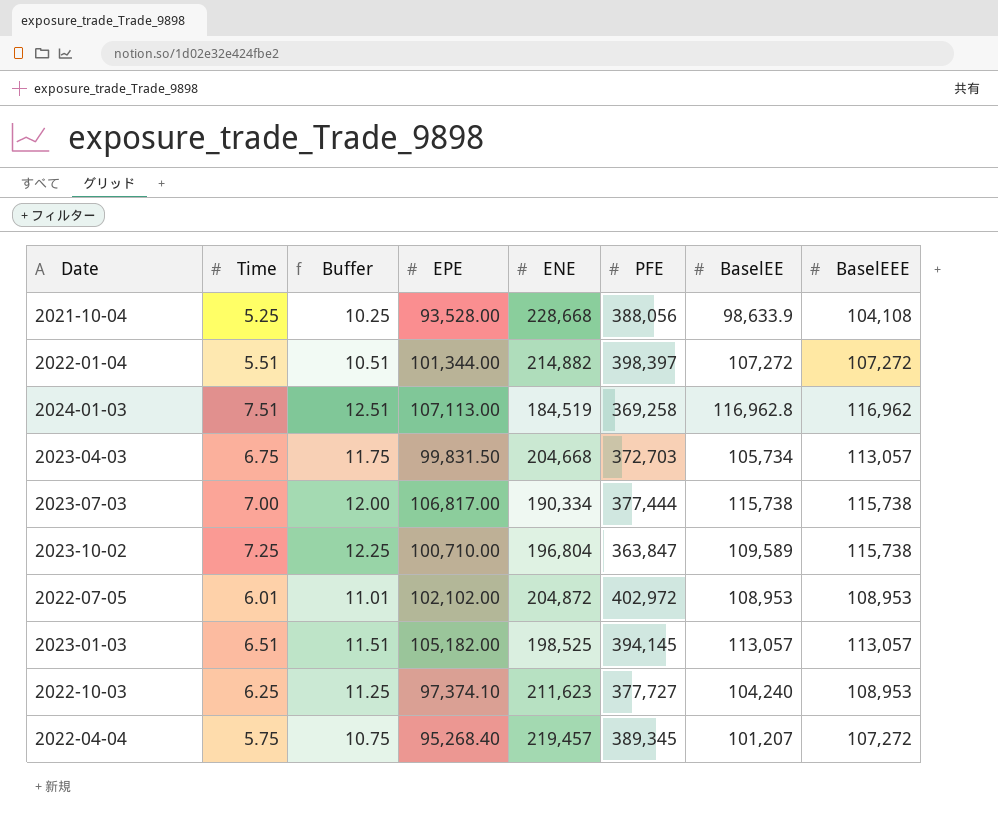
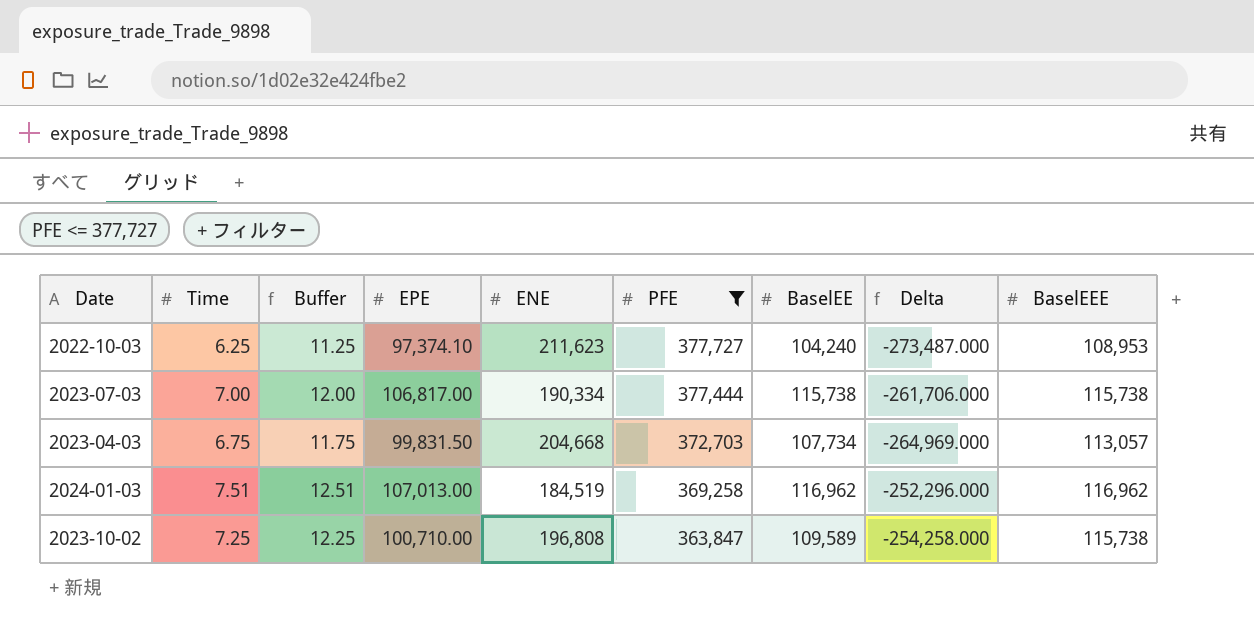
filter: none -> PFE <= 377,727
row order: none -> PFE descending
column Delta | formula: none -> [BaselEE] - [PFE]
2023-04-03 | BaselEE: 105,734 -> 107,734
2024-01-03 | EPE: 107,113.00 -> 107,013.00
2024-01-03 | BaselEE: 116,962.8 -> 116,962
2023-10-02 | ENE: 196,804 -> 196,808

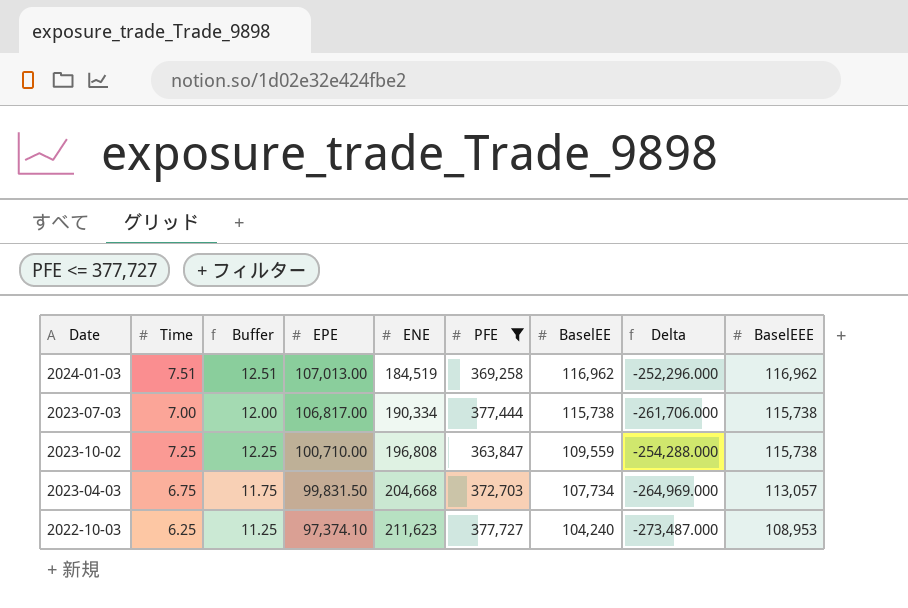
row order: PFE descending -> EPE descending
2023-10-02 | BaselEE: 109,589 -> 109,559
2023-10-02 | Delta: -254,258.000 -> -254,288.000

